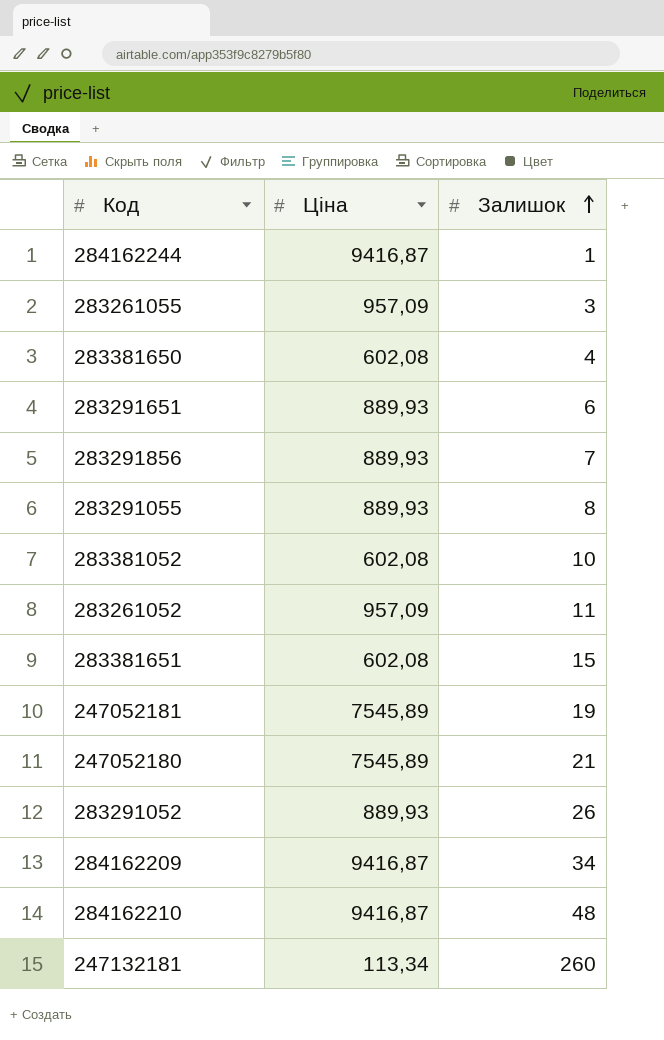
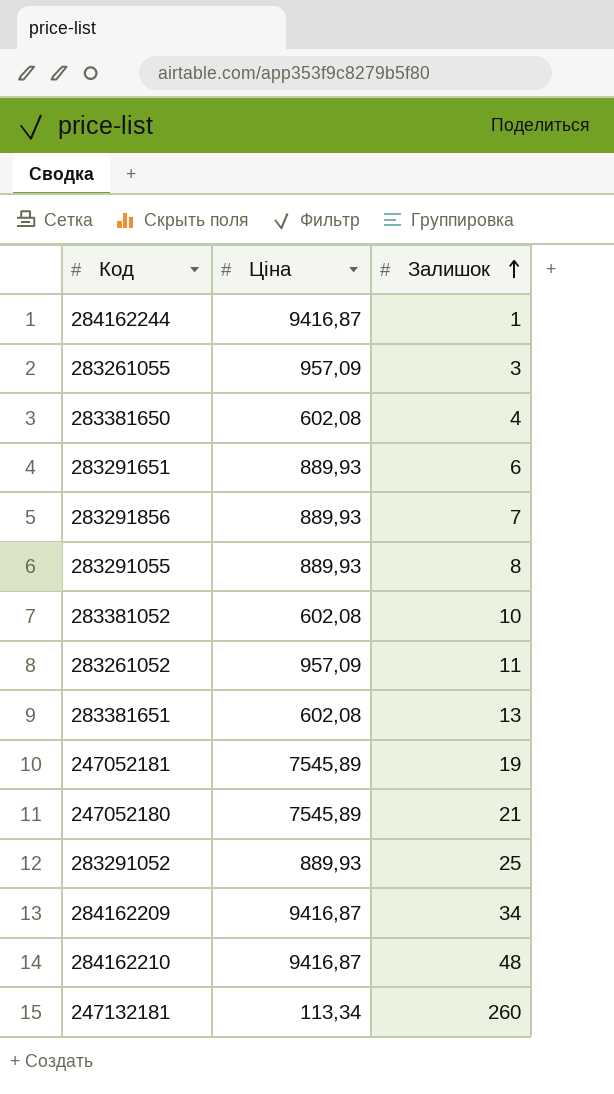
283381651 | Залишок: 15 -> 13
283291052 | Залишок: 26 -> 25

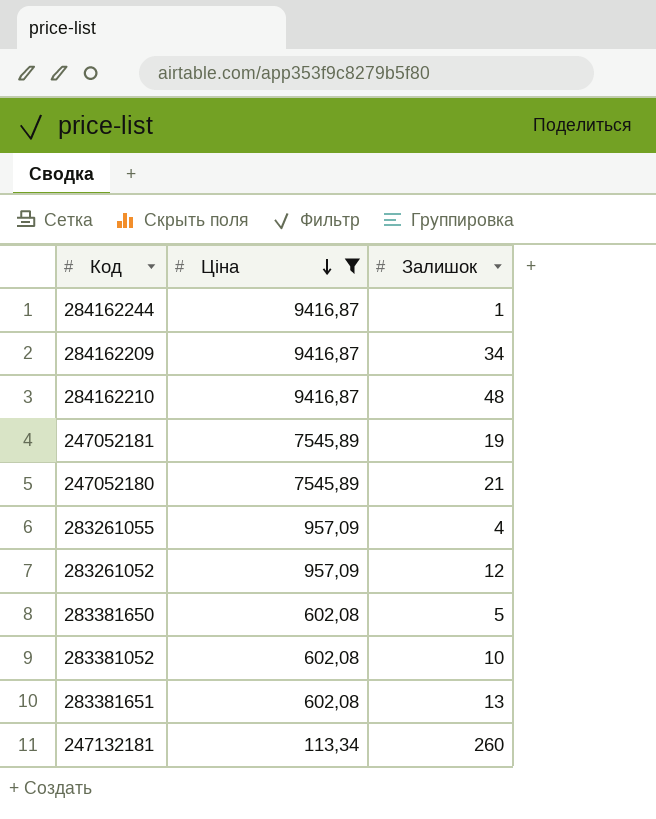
filter: none -> Ціна != 889,93
row order: Залишок ascending -> Ціна descending
283261055 | Залишок: 3 -> 4
283261052 | Залишок: 11 -> 12
283381650 | Залишок: 4 -> 5

